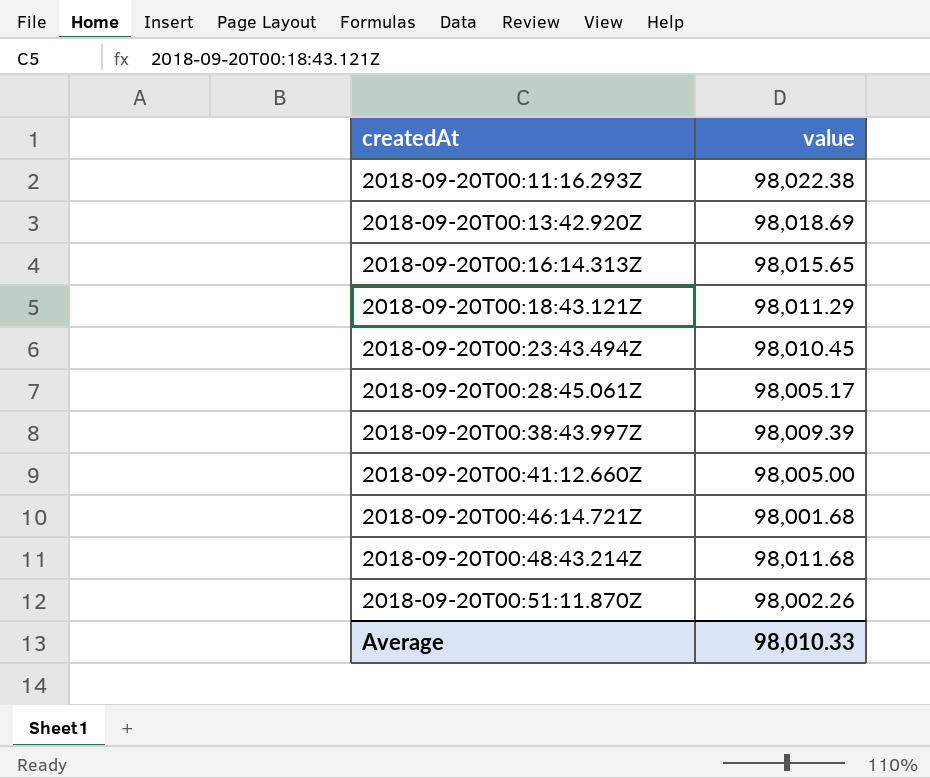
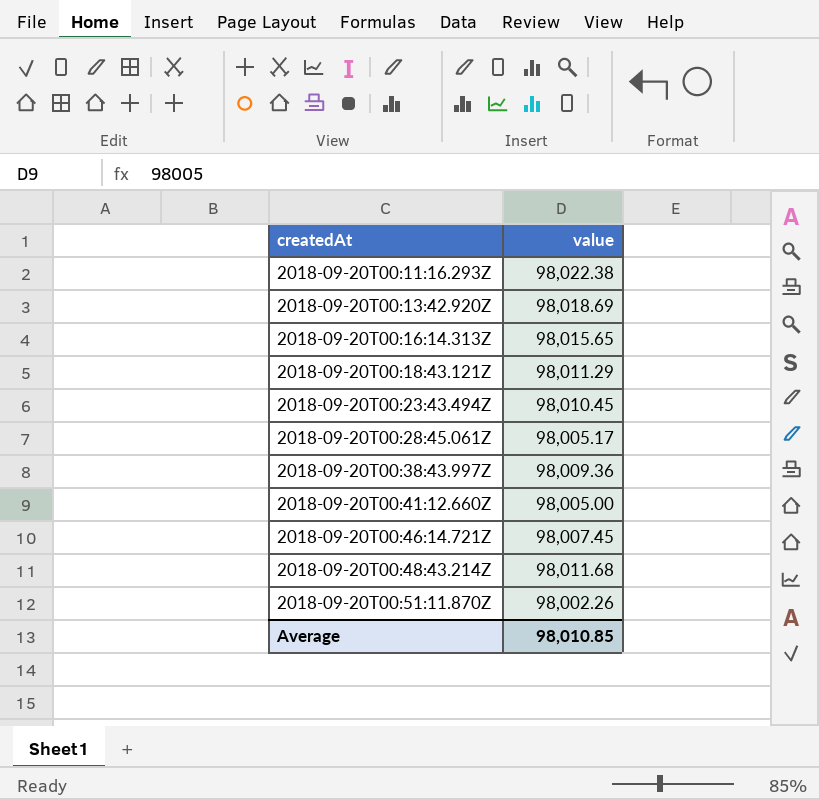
2018-09-20T00:38:43.997Z | value: 98,009.39 -> 98,009.36
2018-09-20T00:46:14.721Z | value: 98,001.68 -> 98,007.45
Average | value: 98,010.33 -> 98,010.85

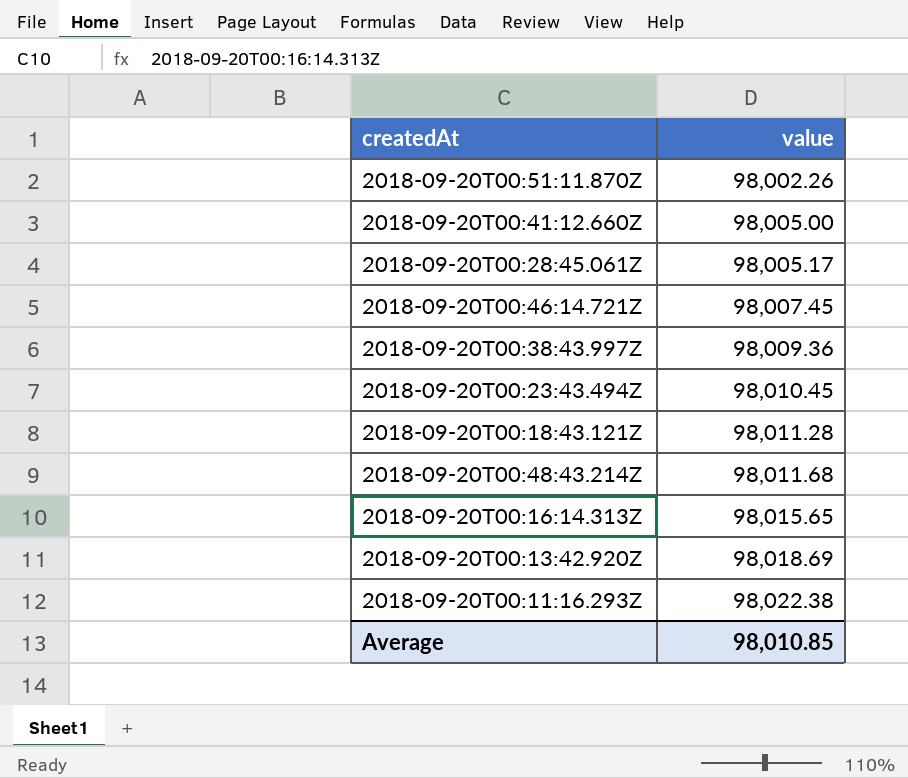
row order: createdAt ascending -> value ascending
2018-09-20T00:18:43.121Z | value: 98,011.29 -> 98,011.28

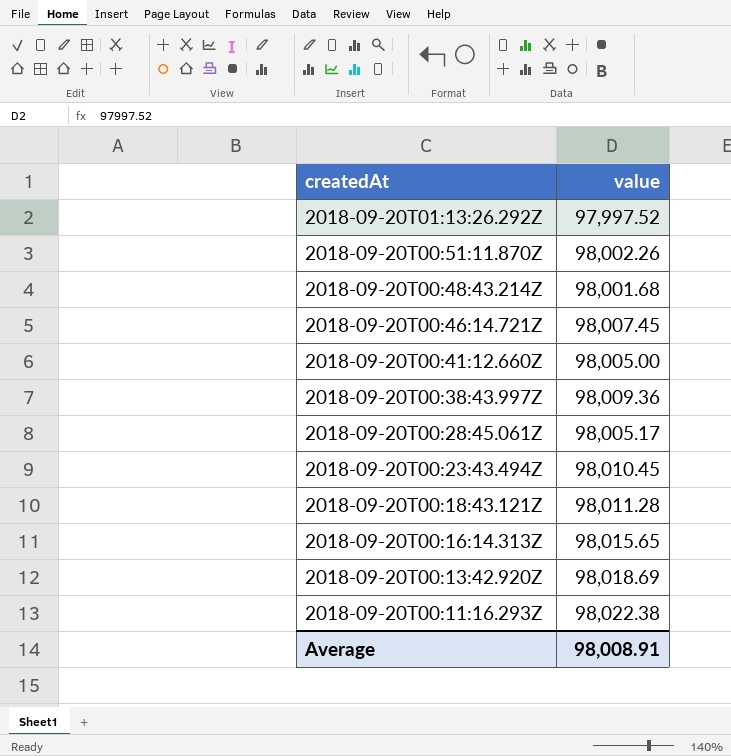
row order: value ascending -> createdAt descending
row 2018-09-20T01:13:26.292Z: none -> 97,997.52
2018-09-20T00:48:43.214Z | value: 98,011.68 -> 98,001.68
Average | value: 98,010.85 -> 98,008.91

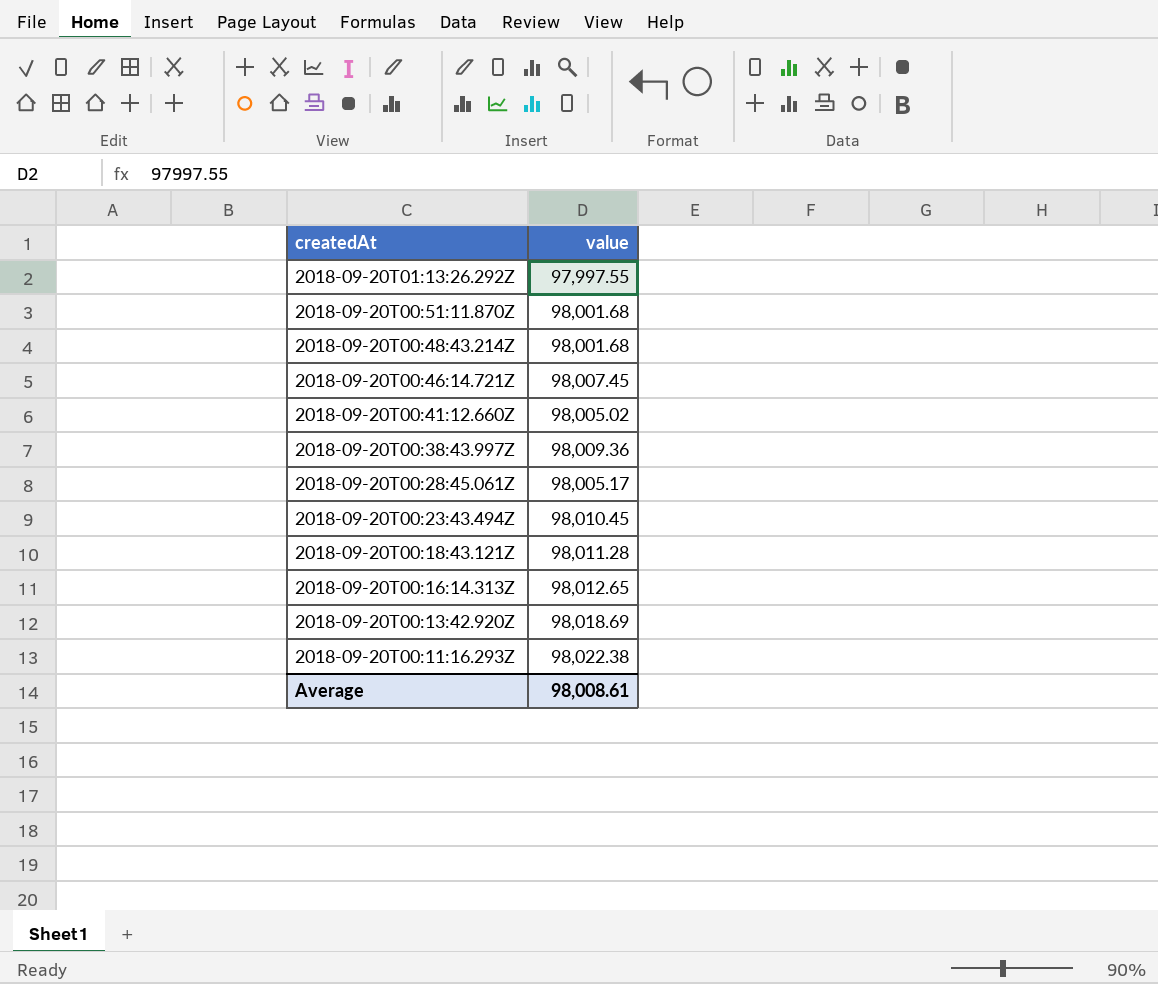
2018-09-20T01:13:26.292Z | value: 97,997.52 -> 97,997.55
2018-09-20T00:51:11.870Z | value: 98,002.26 -> 98,001.68
2018-09-20T00:41:12.660Z | value: 98,005.00 -> 98,005.02
2018-09-20T00:16:14.313Z | value: 98,015.65 -> 98,012.65
Average | value: 98,008.91 -> 98,008.61

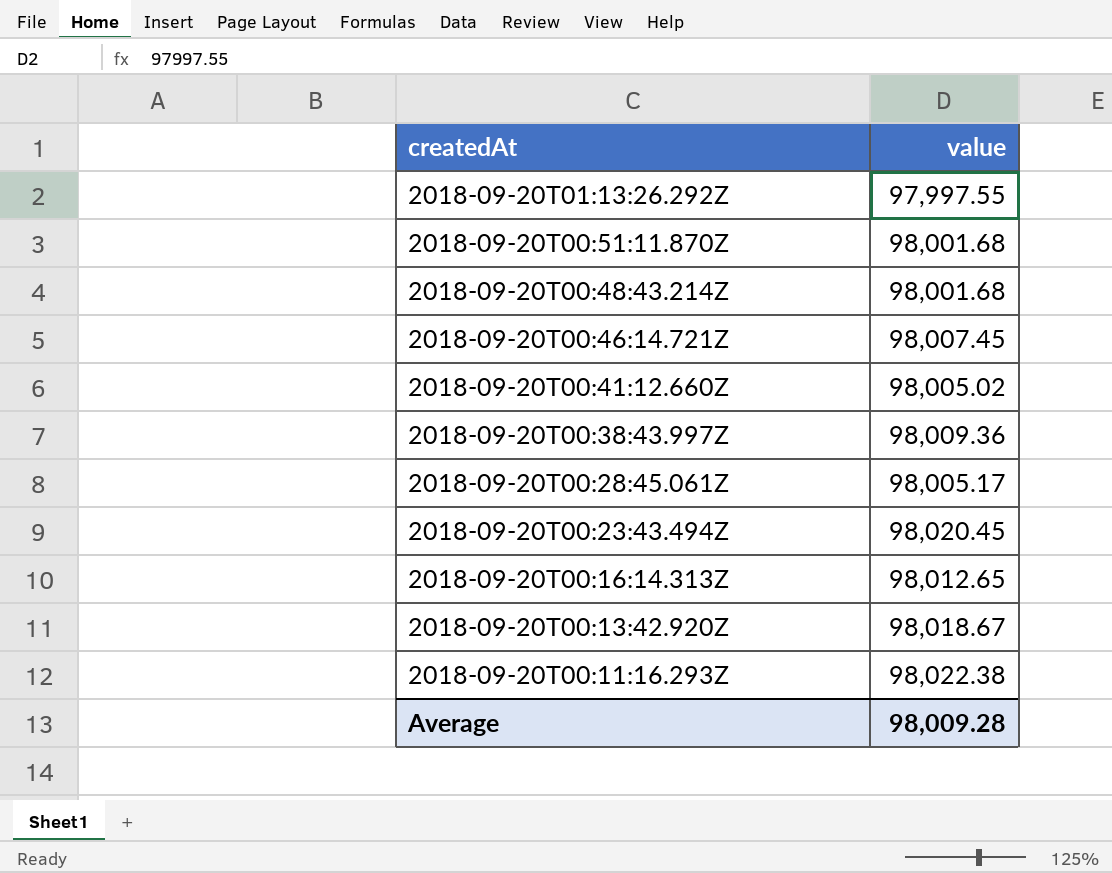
row 2018-09-20T00:18:43.121Z: 98,011.28 -> none
2018-09-20T00:23:43.494Z | value: 98,010.45 -> 98,020.45
2018-09-20T00:13:42.920Z | value: 98,018.69 -> 98,018.67
Average | value: 98,008.61 -> 98,009.28

